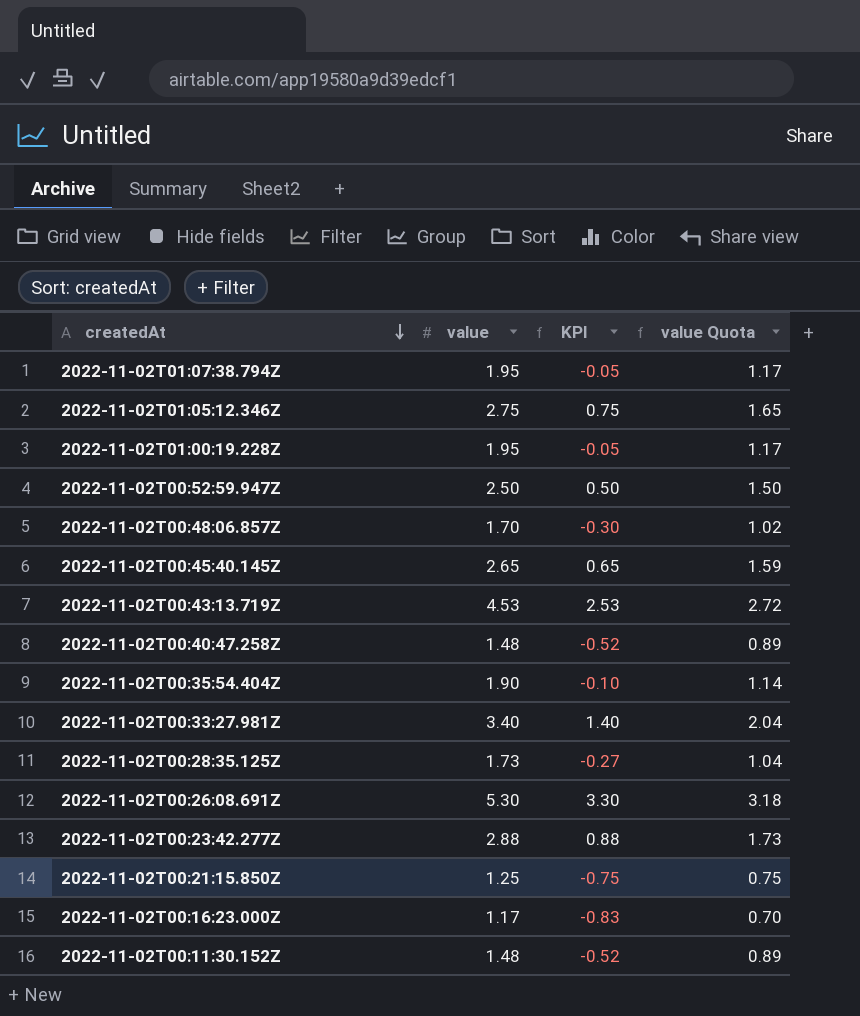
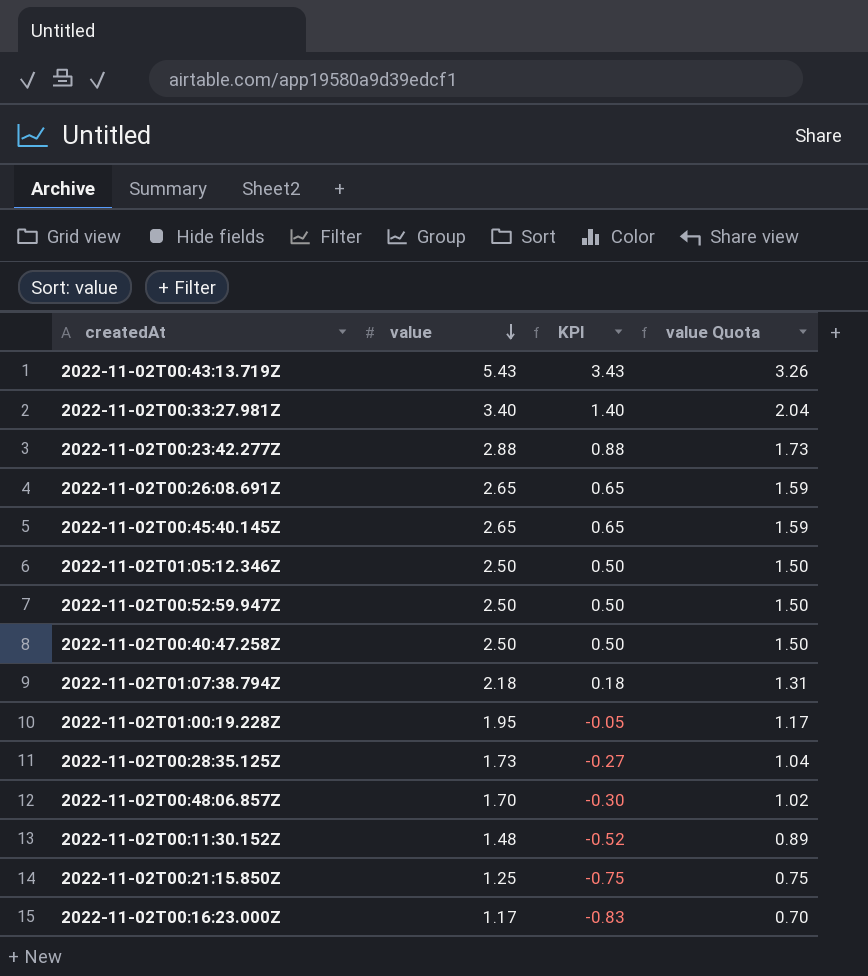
row order: createdAt descending -> value descending
row 2022-11-02T00:35:54.404Z: 1.90 | -0.10 | 1.14 -> none
2022-11-02T00:43:13.719Z | value: 4.53 -> 5.43
2022-11-02T00:43:13.719Z | KPI: 2.53 -> 3.43
2022-11-02T00:43:13.719Z | value Quota: 2.72 -> 3.26
2022-11-02T00:26:08.691Z | value: 5.30 -> 2.65
2022-11-02T00:26:08.691Z | KPI: 3.30 -> 0.65
2022-11-02T00:26:08.691Z | value Quota: 3.18 -> 1.59
2022-11-02T01:05:12.346Z | value: 2.75 -> 2.50
2022-11-02T01:05:12.346Z | KPI: 0.75 -> 0.50
2022-11-02T01:05:12.346Z | value Quota: 1.65 -> 1.50
2022-11-02T00:40:47.258Z | value: 1.48 -> 2.50
2022-11-02T00:40:47.258Z | KPI: -0.52 -> 0.50
2022-11-02T00:40:47.258Z | value Quota: 0.89 -> 1.50
2022-11-02T01:07:38.794Z | value: 1.95 -> 2.18
2022-11-02T01:07:38.794Z | KPI: -0.05 -> 0.18
2022-11-02T01:07:38.794Z | value Quota: 1.17 -> 1.31

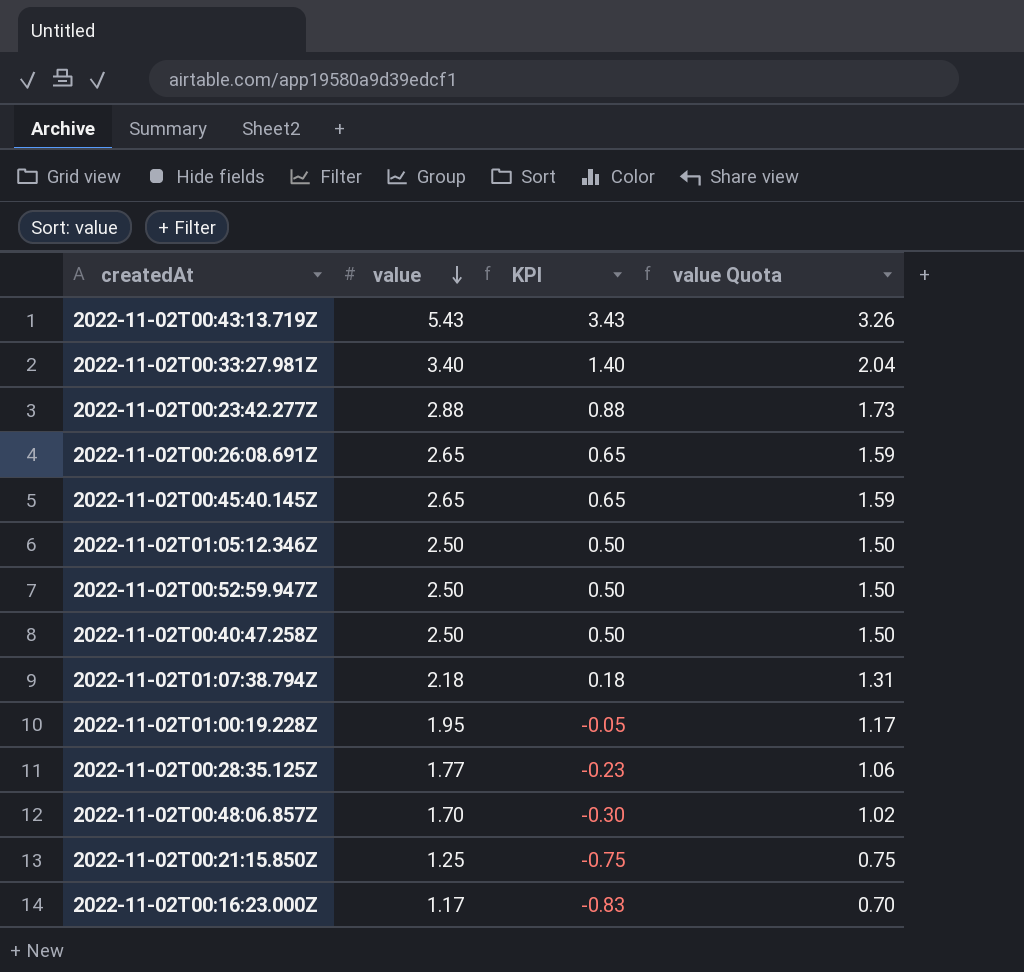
row 2022-11-02T00:11:30.152Z: 1.48 | -0.52 | 0.89 -> none
2022-11-02T00:28:35.125Z | value: 1.73 -> 1.77
2022-11-02T00:28:35.125Z | KPI: -0.27 -> -0.23
2022-11-02T00:28:35.125Z | value Quota: 1.04 -> 1.06

